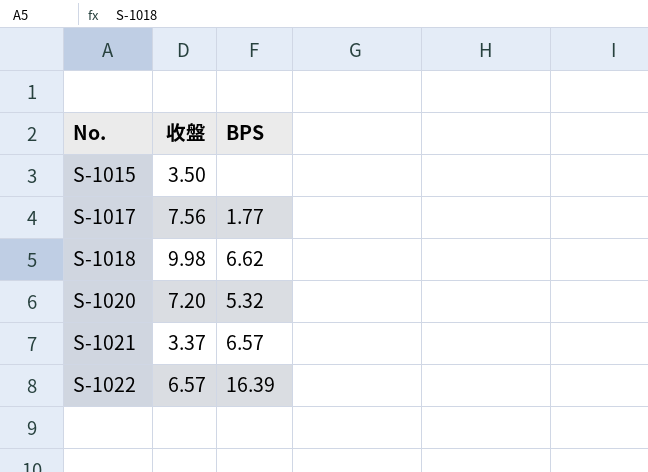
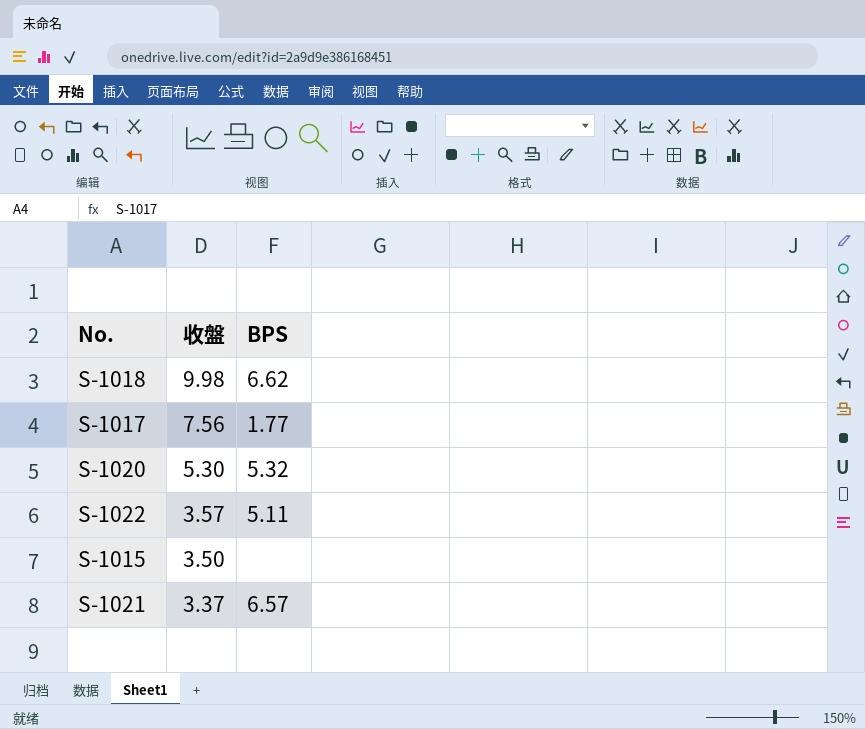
row order: No. ascending -> 收盤 descending
S-1020 | 收盤: 7.20 -> 5.30
S-1022 | 收盤: 6.57 -> 3.57
S-1022 | BPS: 16.39 -> 5.11

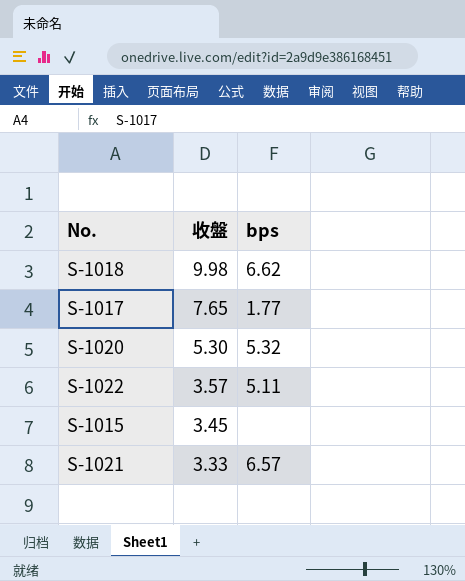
column name: BPS -> bps
S-1017 | 收盤: 7.56 -> 7.65
S-1015 | 收盤: 3.50 -> 3.45
S-1021 | 收盤: 3.37 -> 3.33

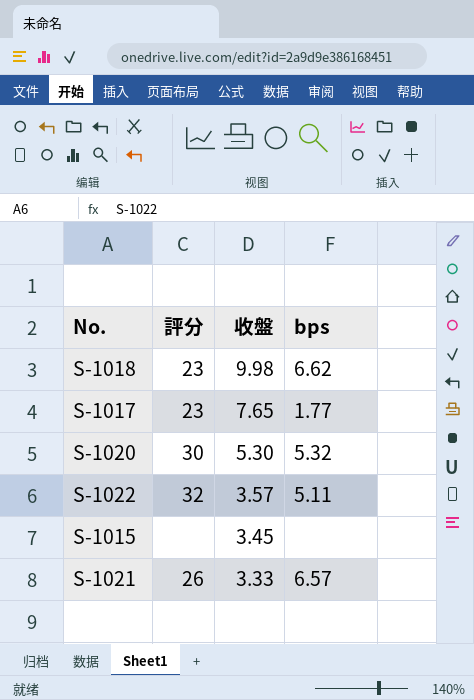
column 評分 | position: none -> 2

